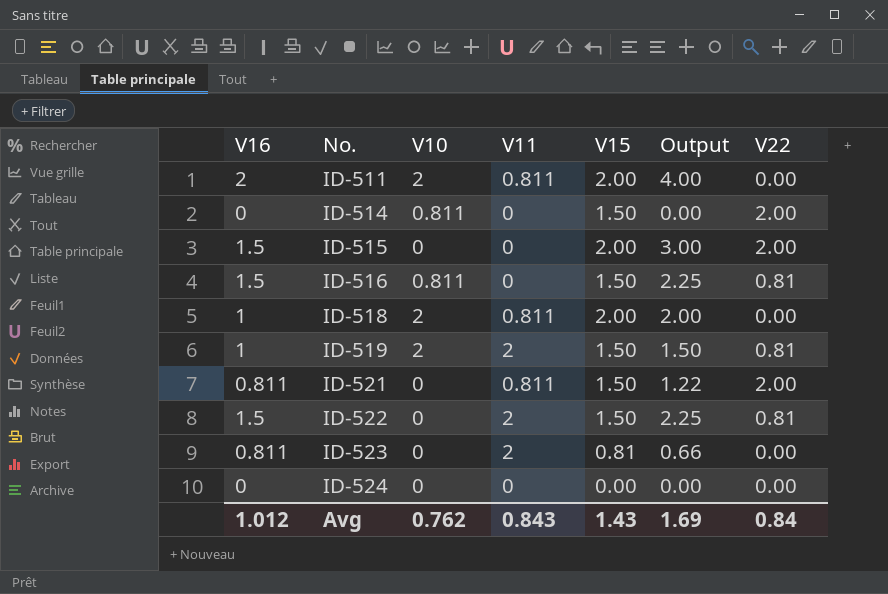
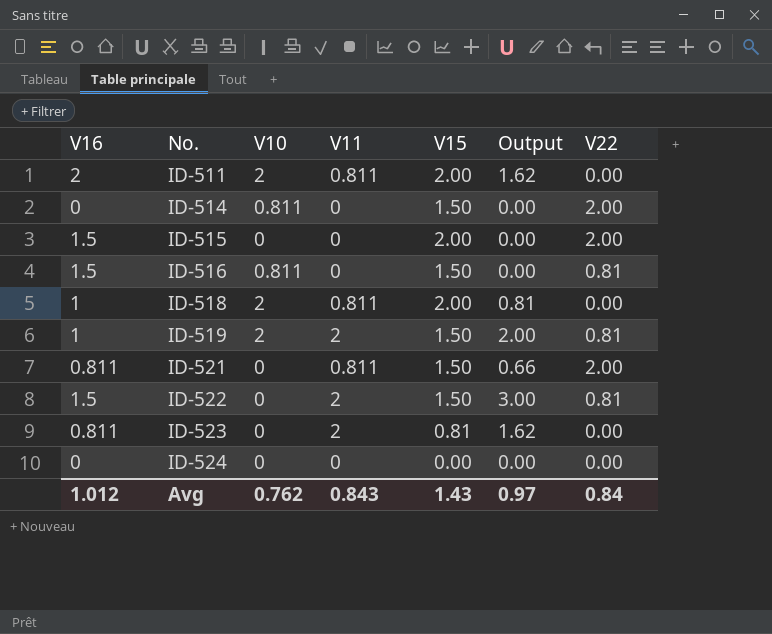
column Output | formula: [V16] * [V15] -> [V16] * [V11]
Avg | Output: 1.69 -> 0.97

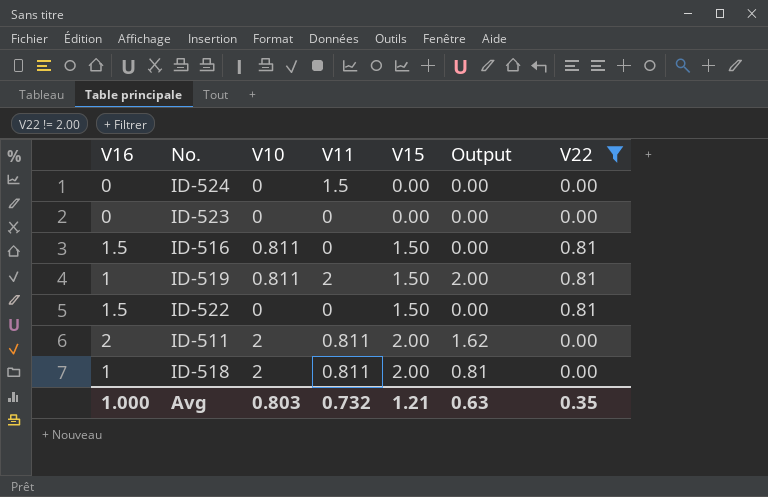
filter: none -> V22 != 2.00
row order: No. ascending -> V15 ascending
ID-524 | V11: 0 -> 1.5
ID-523 | V16: 0.811 -> 0
ID-523 | V11: 2 -> 0
ID-523 | V15: 0.81 -> 0.00
ID-523 | Output: 1.62 -> 0.00
ID-519 | V10: 2 -> 0.811
ID-522 | V11: 2 -> 0
ID-522 | Output: 3.00 -> 0.00
Avg | V16: 1.012 -> 1.000
Avg | V10: 0.762 -> 0.803
Avg | V11: 0.843 -> 0.732
Avg | V15: 1.43 -> 1.21
Avg | Output: 0.97 -> 0.63
Avg | V22: 0.84 -> 0.35

